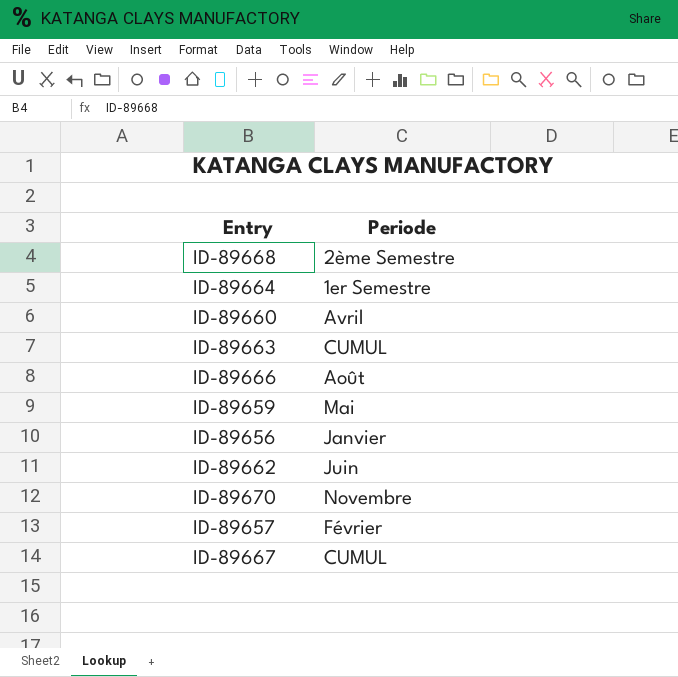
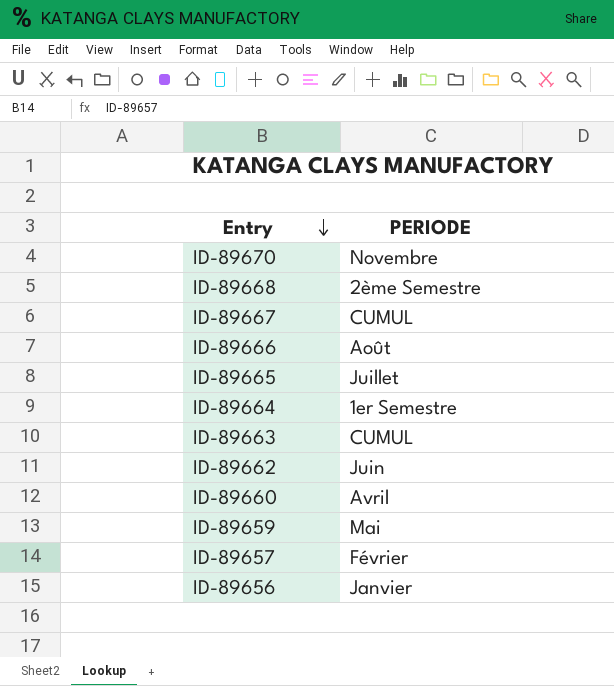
row order: none -> Entry descending
column name: Periode -> PERIODE
row ID-89665: none -> Juillet

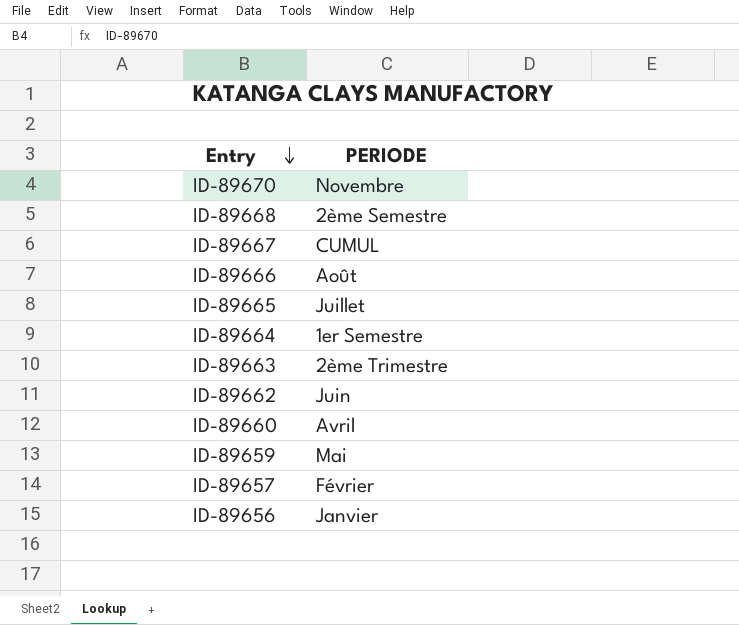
ID-89663 | PERIODE: CUMUL -> 2ème Trimestre

